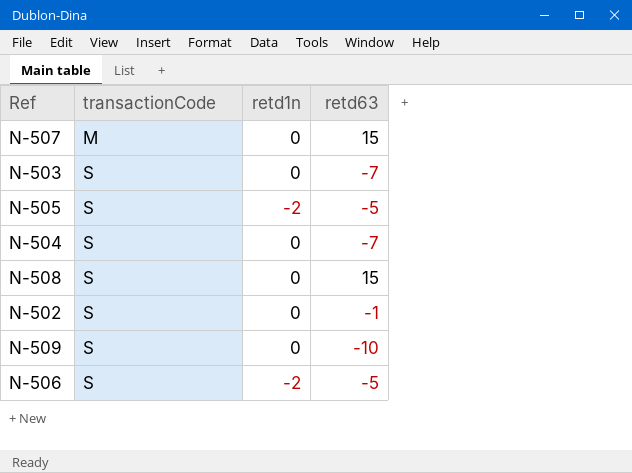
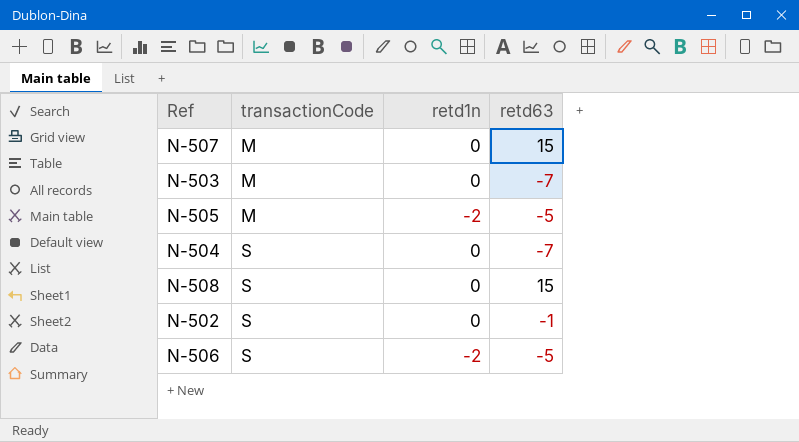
row N-509: S | 0 | -10 -> none
N-503 | transactionCode: S -> M
N-505 | transactionCode: S -> M

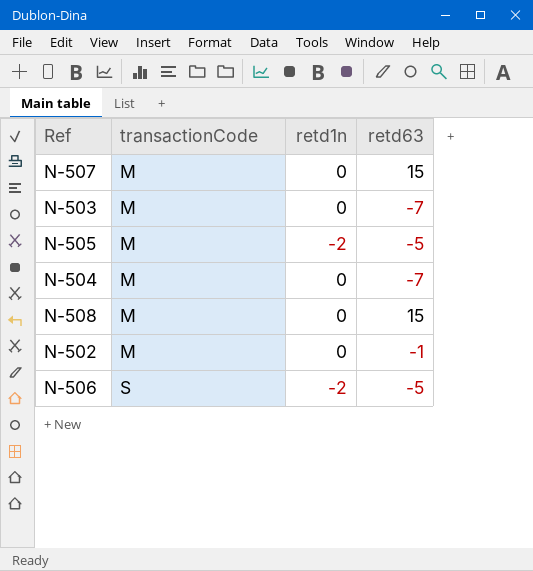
N-504 | transactionCode: S -> M
N-508 | transactionCode: S -> M
N-502 | transactionCode: S -> M

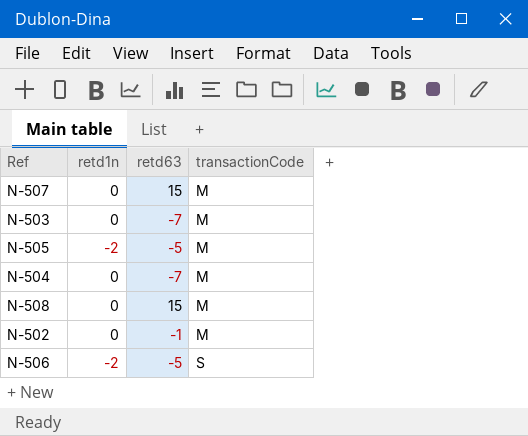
column transactionCode | position: 2 -> 4

